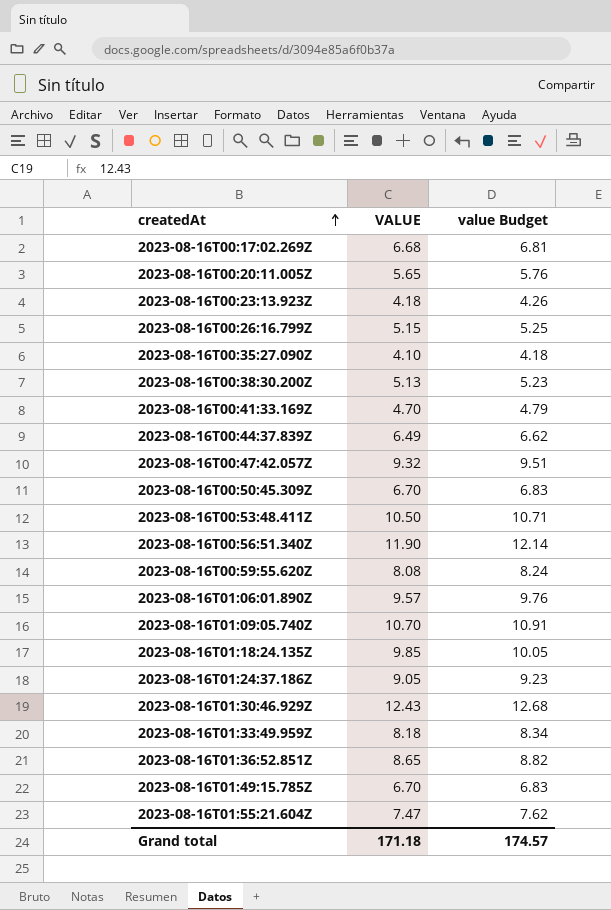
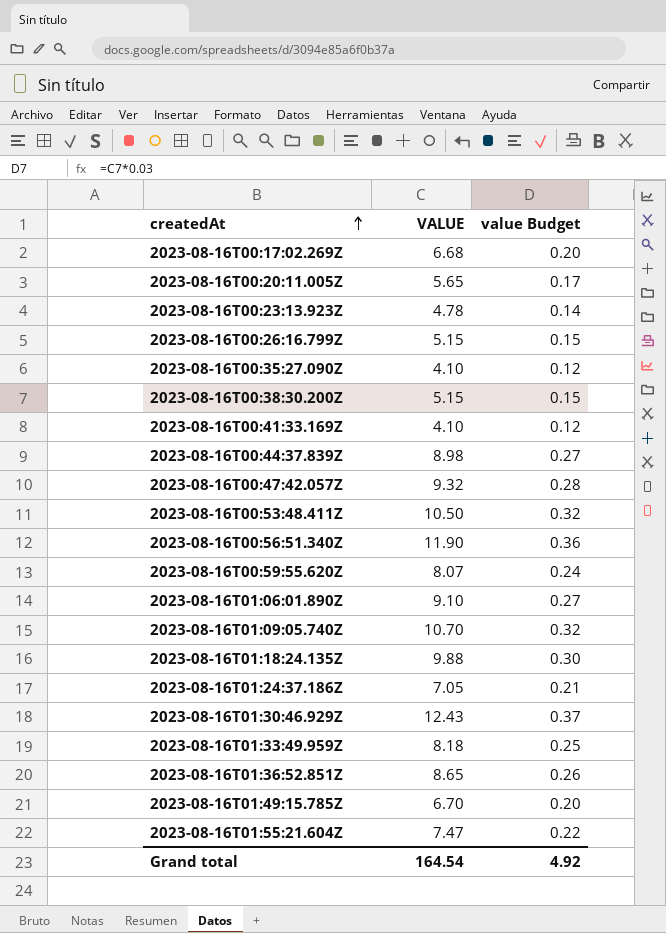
column value Budget | formula: [VALUE] * 1.02 -> [VALUE] * 0.03
row 2023-08-16T00:50:45.309Z: 6.70 | 6.83 -> none
2023-08-16T00:23:13.923Z | VALUE: 4.18 -> 4.78
2023-08-16T00:38:30.200Z | VALUE: 5.13 -> 5.15
2023-08-16T00:41:33.169Z | VALUE: 4.70 -> 4.10
2023-08-16T00:44:37.839Z | VALUE: 6.49 -> 8.98
2023-08-16T00:59:55.620Z | VALUE: 8.08 -> 8.07
2023-08-16T01:06:01.890Z | VALUE: 9.57 -> 9.10
2023-08-16T01:18:24.135Z | VALUE: 9.85 -> 9.88
2023-08-16T01:24:37.186Z | VALUE: 9.05 -> 7.05
Grand total | VALUE: 171.18 -> 164.54
Grand total | value Budget: 174.57 -> 4.92

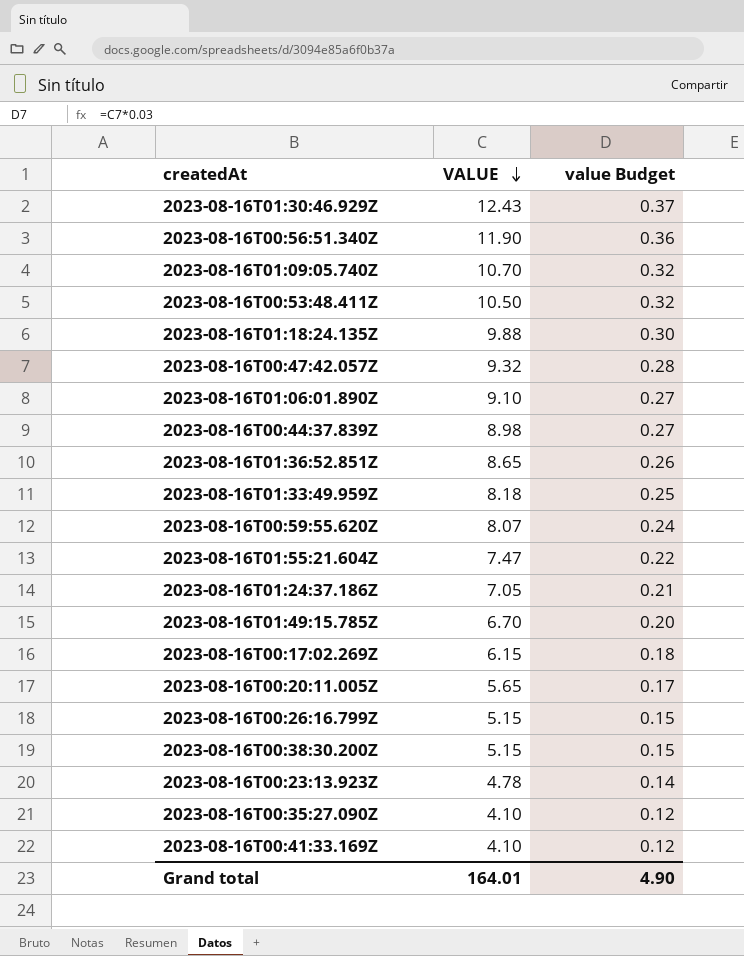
row order: createdAt ascending -> VALUE descending
2023-08-16T00:17:02.269Z | VALUE: 6.68 -> 6.15
2023-08-16T00:17:02.269Z | value Budget: 0.20 -> 0.18
Grand total | VALUE: 164.54 -> 164.01
Grand total | value Budget: 4.92 -> 4.90

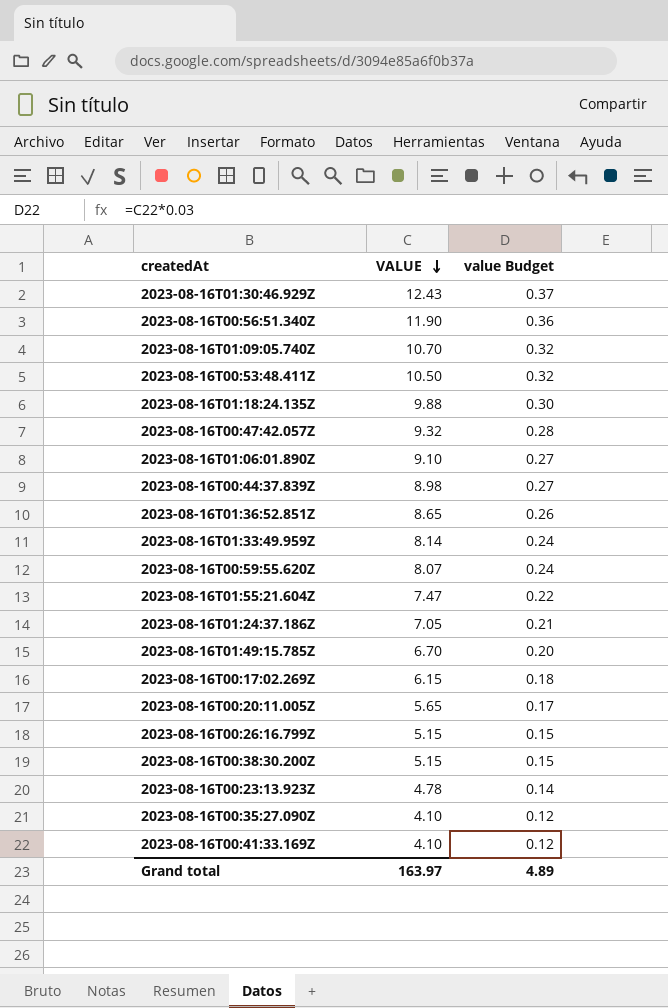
2023-08-16T01:33:49.959Z | VALUE: 8.18 -> 8.14
2023-08-16T01:33:49.959Z | value Budget: 0.25 -> 0.24
Grand total | VALUE: 164.01 -> 163.97
Grand total | value Budget: 4.90 -> 4.89

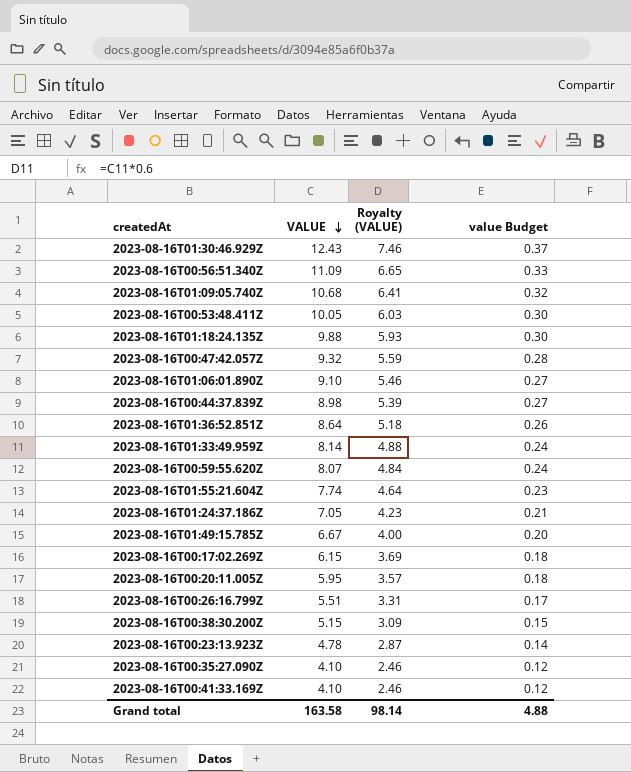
column Royalty (VALUE) | formula: none -> [VALUE] * 0.6
2023-08-16T00:56:51.340Z | VALUE: 11.90 -> 11.09
2023-08-16T00:56:51.340Z | value Budget: 0.36 -> 0.33
2023-08-16T01:09:05.740Z | VALUE: 10.70 -> 10.68
2023-08-16T00:53:48.411Z | VALUE: 10.50 -> 10.05
2023-08-16T00:53:48.411Z | value Budget: 0.32 -> 0.30
2023-08-16T01:36:52.851Z | VALUE: 8.65 -> 8.64
2023-08-16T01:55:21.604Z | VALUE: 7.47 -> 7.74
2023-08-16T01:55:21.604Z | value Budget: 0.22 -> 0.23
2023-08-16T01:49:15.785Z | VALUE: 6.70 -> 6.67
2023-08-16T00:20:11.005Z | VALUE: 5.65 -> 5.95
2023-08-16T00:20:11.005Z | value Budget: 0.17 -> 0.18
2023-08-16T00:26:16.799Z | VALUE: 5.15 -> 5.51
2023-08-16T00:26:16.799Z | value Budget: 0.15 -> 0.17
Grand total | VALUE: 163.97 -> 163.58
Grand total | value Budget: 4.89 -> 4.88

